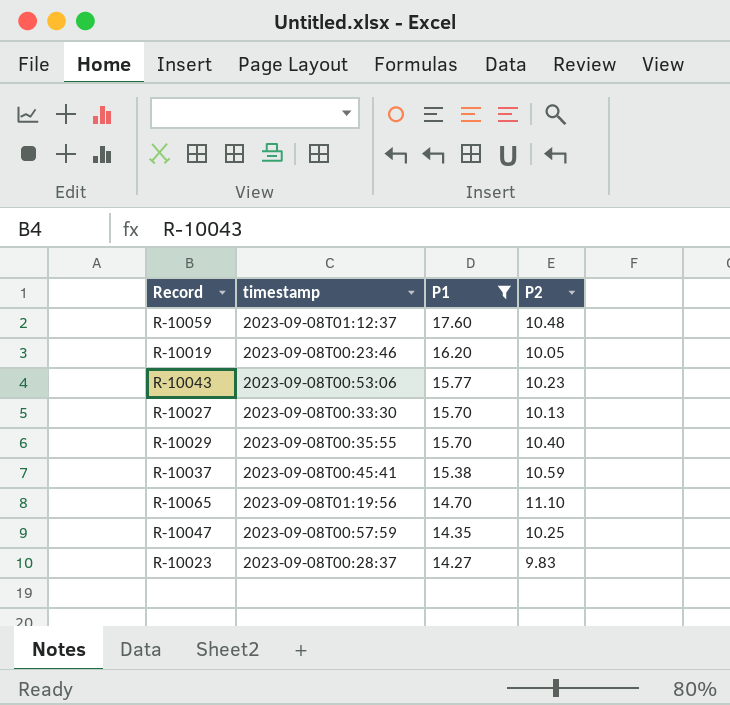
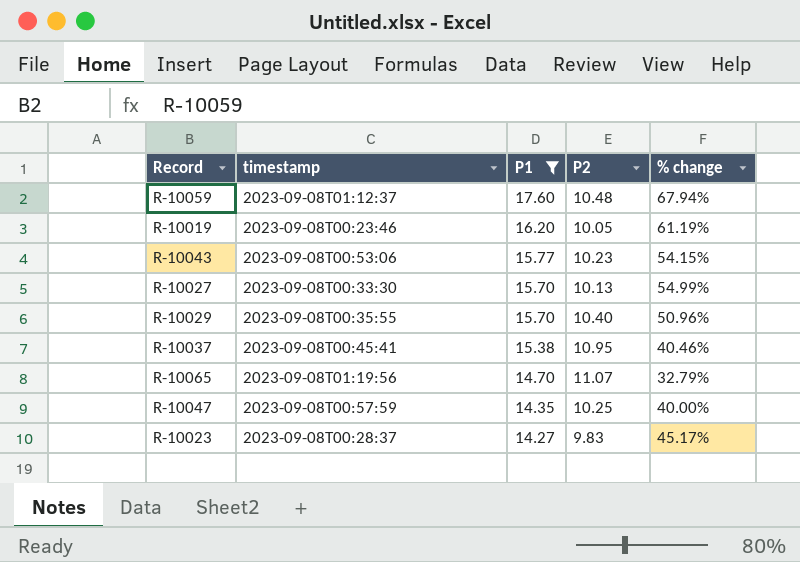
column % change | formula: none -> ([P1] - [P2]) / [P2]
R-10037 | P2: 10.59 -> 10.95
R-10065 | P2: 11.10 -> 11.07

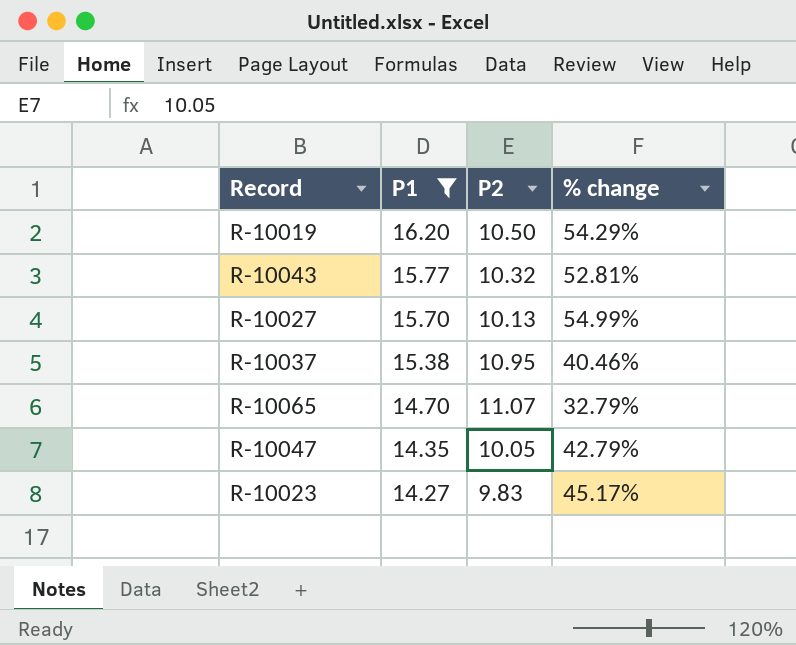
column timestamp | position: 2 -> none
row R-10059: 2023-09-08T01:12:37 | 17.60 | 10.48 | 67.94% -> none
row R-10029: 2023-09-08T00:35:55 | 15.70 | 10.40 | 50.96% -> none
R-10019 | P2: 10.05 -> 10.50
R-10019 | % change: 61.19% -> 54.29%
R-10043 | P2: 10.23 -> 10.32
R-10043 | % change: 54.15% -> 52.81%
R-10047 | P2: 10.25 -> 10.05
R-10047 | % change: 40.00% -> 42.79%

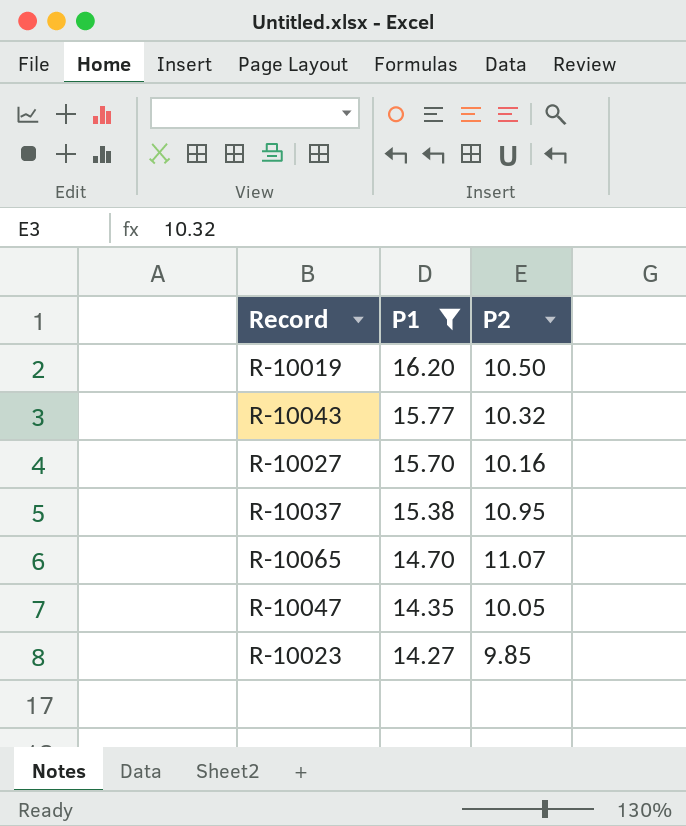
column % change | formula: ([P1] - [P2]) / [P2] -> none
R-10027 | P2: 10.13 -> 10.16
R-10023 | P2: 9.83 -> 9.85

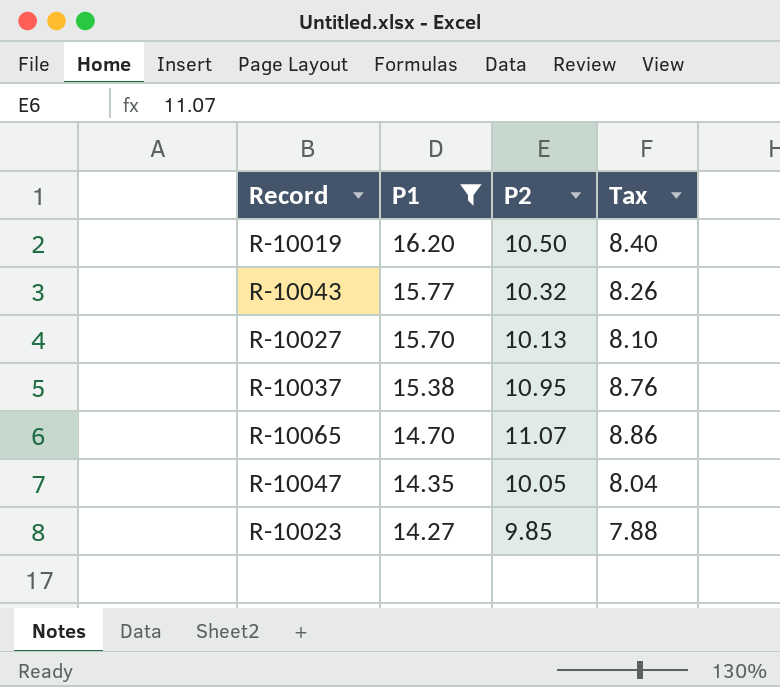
column Tax | formula: none -> [P2] * 0.8
R-10027 | P2: 10.16 -> 10.13

